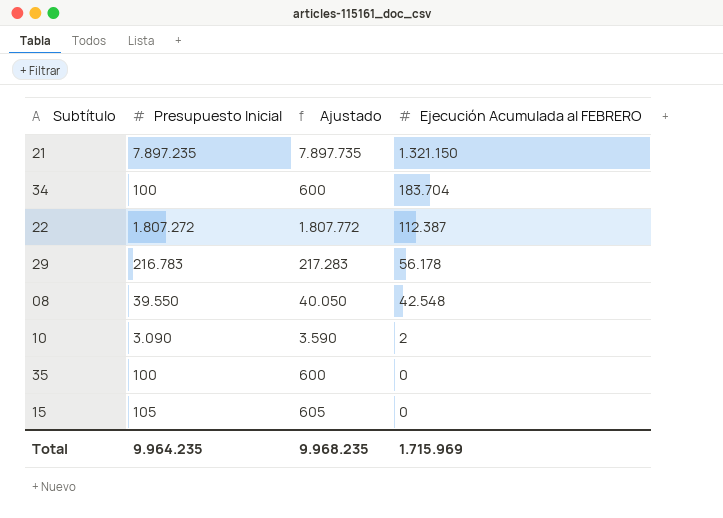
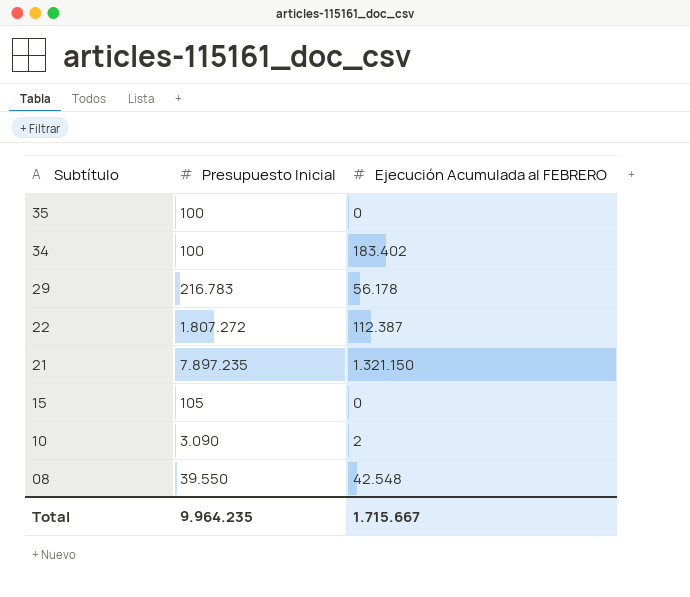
row order: Ejecución Acumulada al FEBRERO descending -> Subtítulo descending
column Ajustado | formula: [Presupuesto Inicial] + 500 -> none
34 | Ejecución Acumulada al FEBRERO: 183.704 -> 183.402
Total | Ejecución Acumulada al FEBRERO: 1.715.969 -> 1.715.667

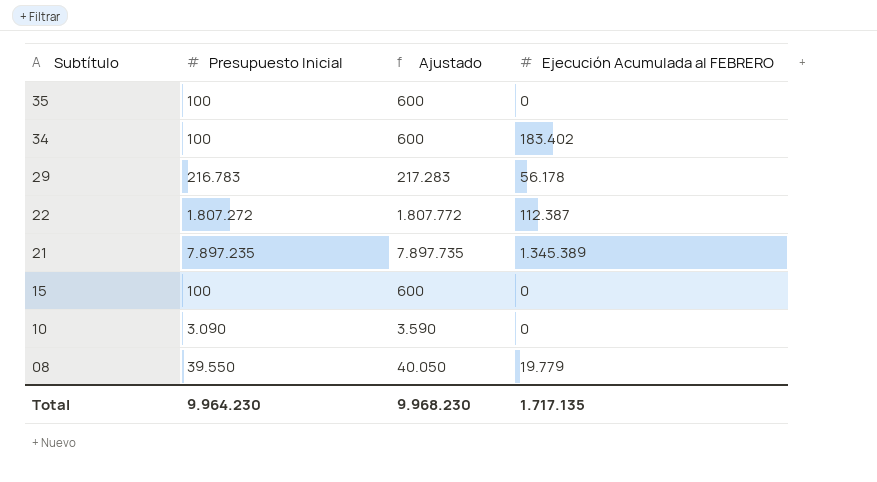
column Ajustado | formula: none -> [Presupuesto Inicial] + 500
21 | Ejecución Acumulada al FEBRERO: 1.321.150 -> 1.345.389
15 | Presupuesto Inicial: 105 -> 100
10 | Ejecución Acumulada al FEBRERO: 2 -> 0
08 | Ejecución Acumulada al FEBRERO: 42.548 -> 19.779
Total | Presupuesto Inicial: 9.964.235 -> 9.964.230
Total | Ejecución Acumulada al FEBRERO: 1.715.667 -> 1.717.135

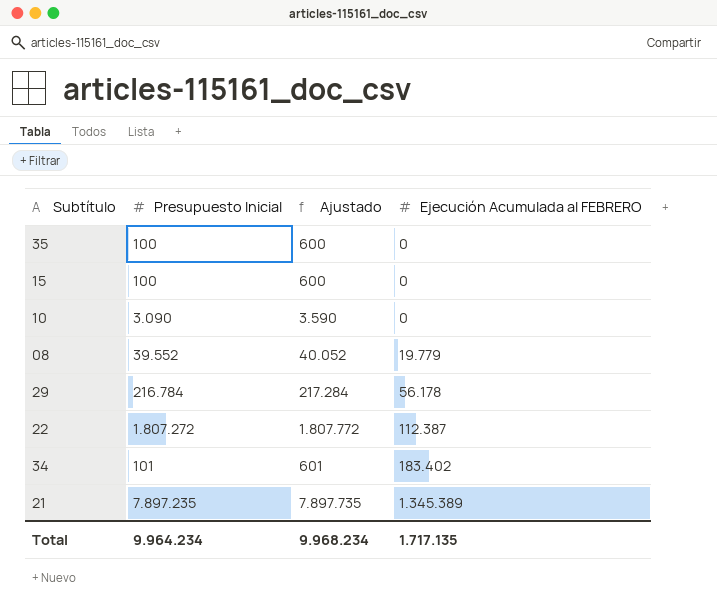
row order: Subtítulo descending -> Ejecución Acumulada al FEBRERO ascending
08 | Presupuesto Inicial: 39.550 -> 39.552
08 | Ajustado: 40.050 -> 40.052
29 | Presupuesto Inicial: 216.783 -> 216.784
29 | Ajustado: 217.283 -> 217.284
34 | Presupuesto Inicial: 100 -> 101
34 | Ajustado: 600 -> 601
Total | Presupuesto Inicial: 9.964.230 -> 9.964.234
Total | Ajustado: 9.968.230 -> 9.968.234

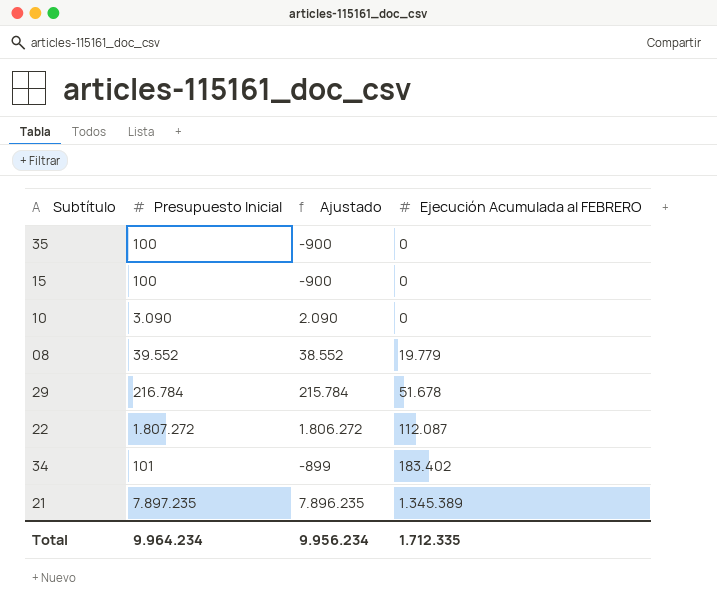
column Ajustado | formula: [Presupuesto Inicial] + 500 -> [Presupuesto Inicial] - 1000
29 | Ejecución Acumulada al FEBRERO: 56.178 -> 51.678
22 | Ejecución Acumulada al FEBRERO: 112.387 -> 112.087
Total | Ajustado: 9.968.234 -> 9.956.234
Total | Ejecución Acumulada al FEBRERO: 1.717.135 -> 1.712.335

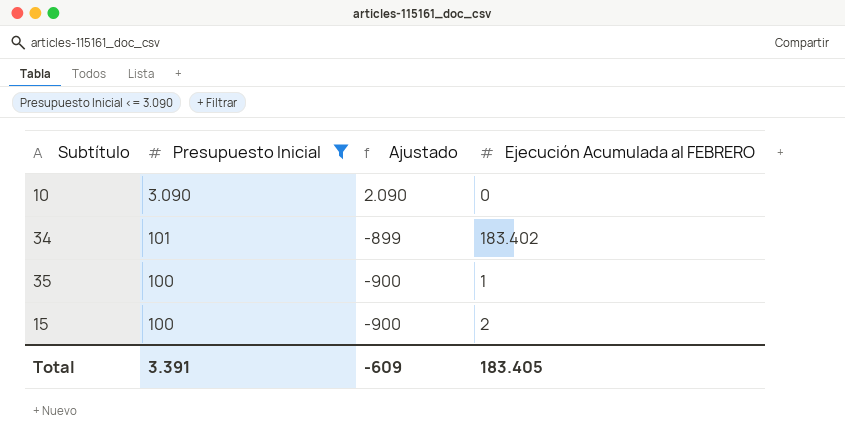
filter: none -> Presupuesto Inicial <= 3.090
row order: Ejecución Acumulada al FEBRERO ascending -> Presupuesto Inicial descending
35 | Ejecución Acumulada al FEBRERO: 0 -> 1
15 | Ejecución Acumulada al FEBRERO: 0 -> 2
Total | Presupuesto Inicial: 9.964.234 -> 3.391
Total | Ajustado: 9.956.234 -> -609
Total | Ejecución Acumulada al FEBRERO: 1.712.335 -> 183.405

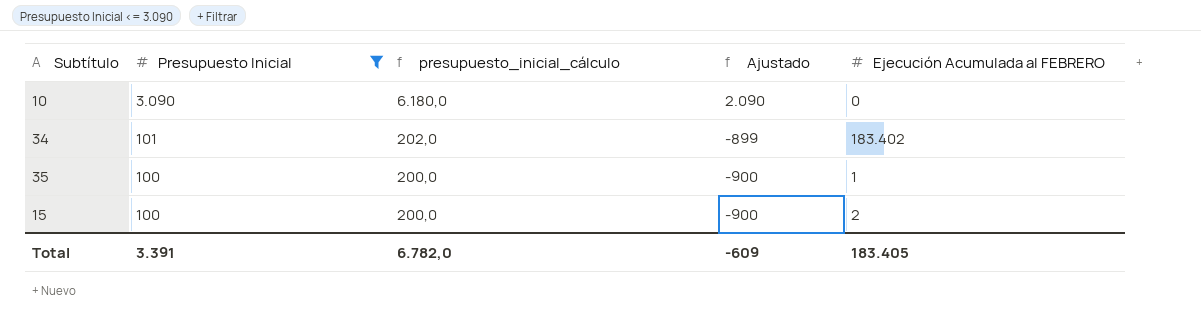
column presupuesto_inicial_cálculo | formula: none -> [Presupuesto Inicial] * 2

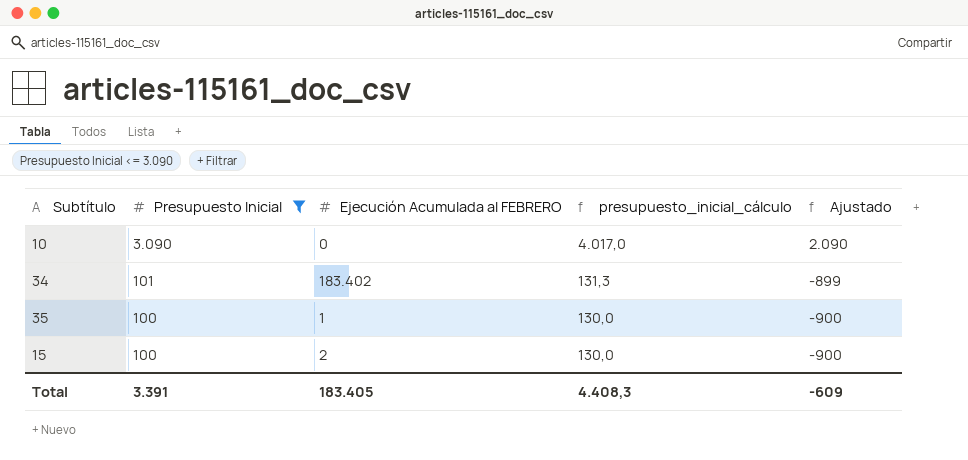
column Ejecución Acumulada al FEBRERO | position: 5 -> 3
column presupuesto_inicial_cálculo | formula: [Presupuesto Inicial] * 2 -> [Presupuesto Inicial] * 1,3
Total | presupuesto_inicial_cálculo: 6.782,0 -> 4.408,3

